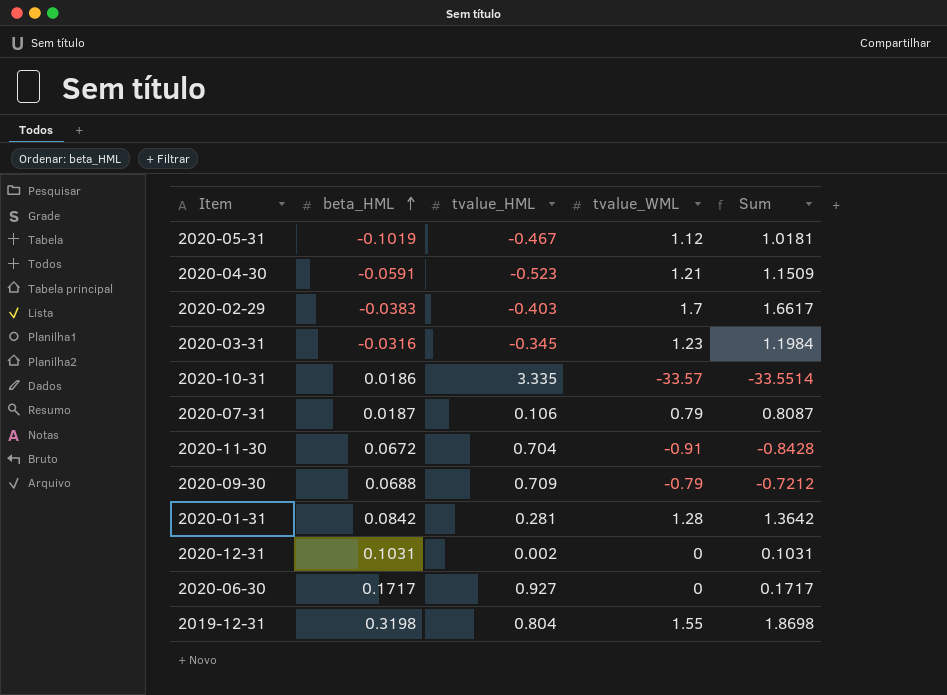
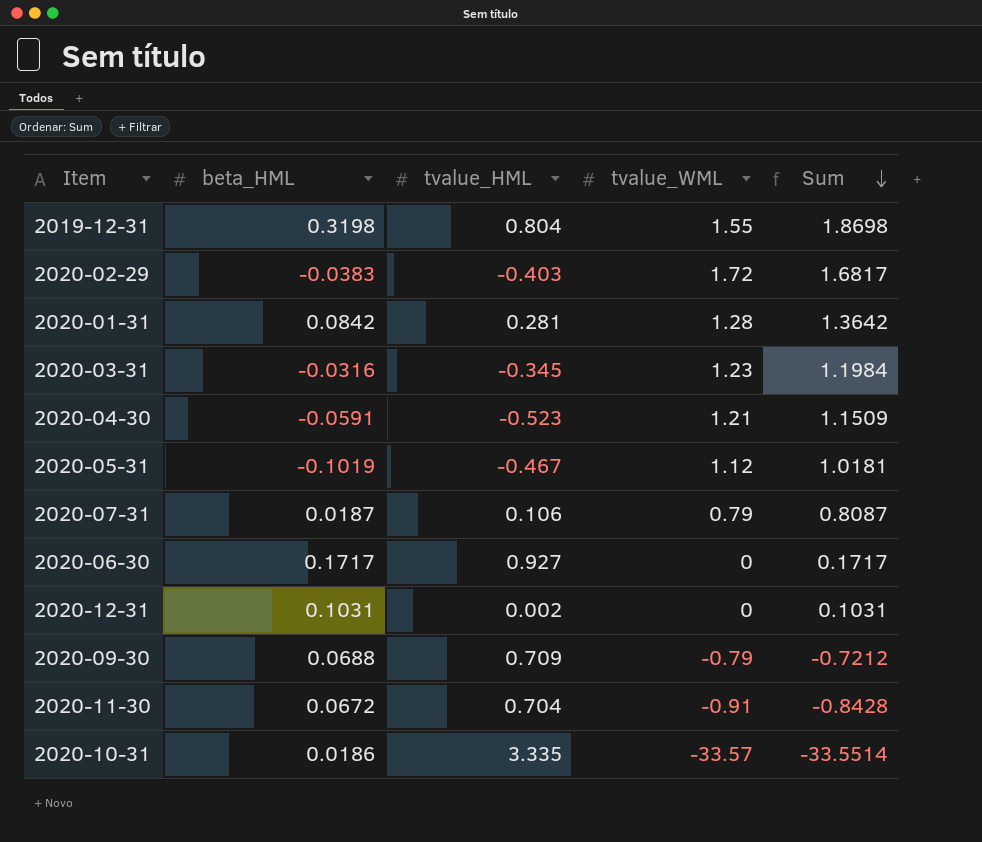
row order: beta_HML ascending -> Sum descending
2020-02-29 | tvalue_WML: 1.7 -> 1.72
2020-02-29 | Sum: 1.6617 -> 1.6817

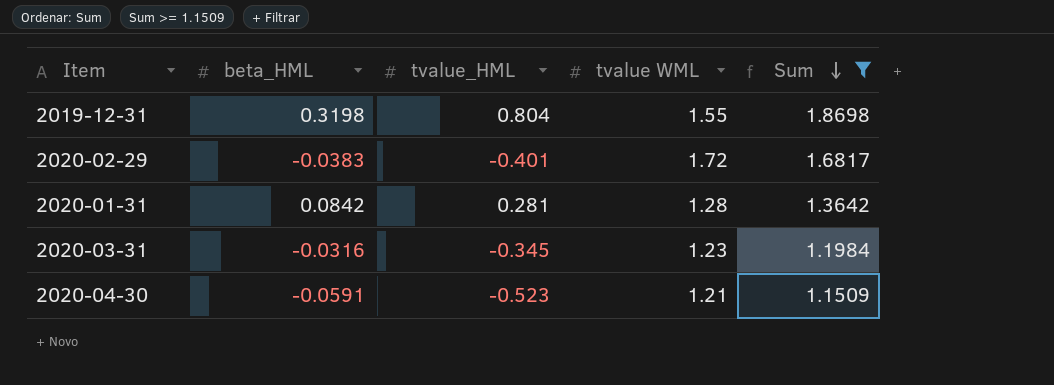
filter: none -> Sum >= 1.1509
column name: tvalue_WML -> tvalue WML
2020-02-29 | tvalue_HML: -0.403 -> -0.401

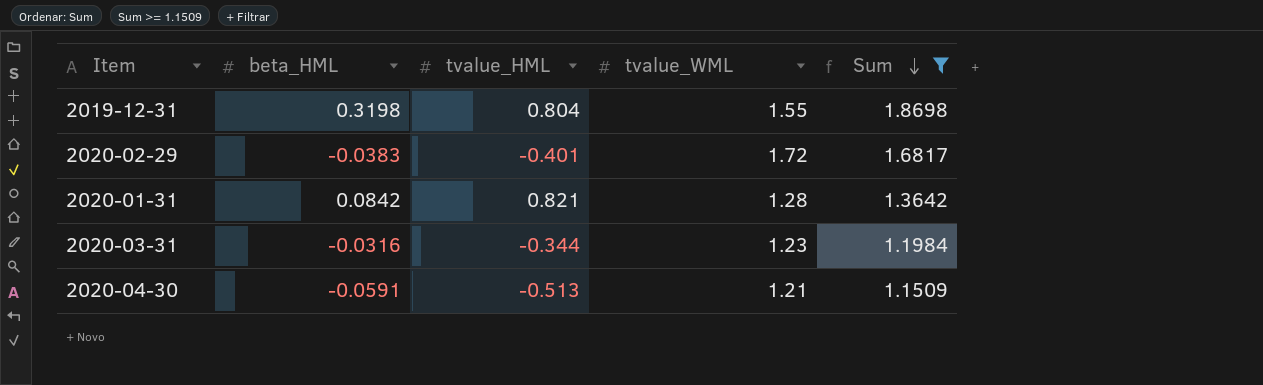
column name: tvalue WML -> tvalue_WML
2020-01-31 | tvalue_HML: 0.281 -> 0.821
2020-03-31 | tvalue_HML: -0.345 -> -0.344
2020-04-30 | tvalue_HML: -0.523 -> -0.513

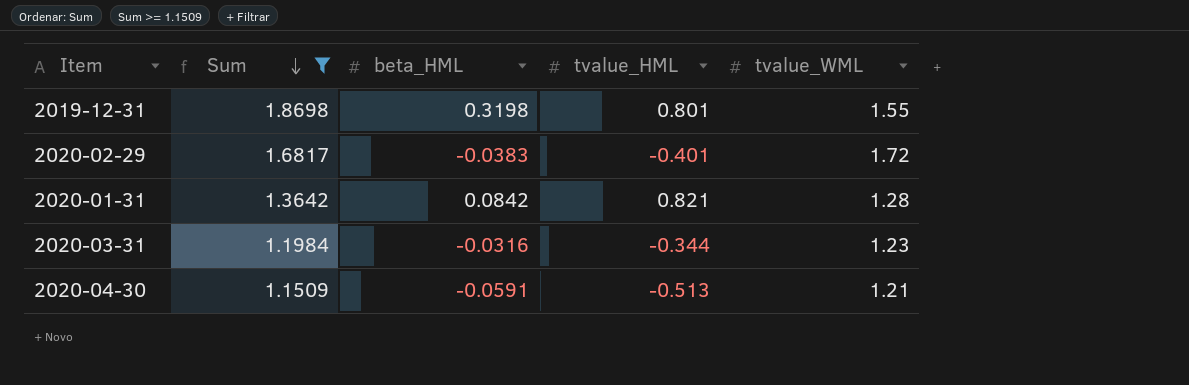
column Sum | position: 5 -> 2
2019-12-31 | tvalue_HML: 0.804 -> 0.801

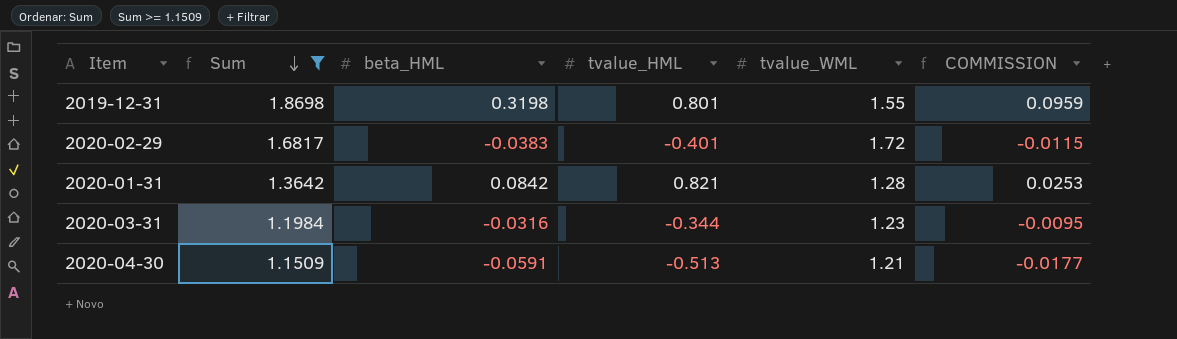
column COMMISSION | formula: none -> [beta_HML] * 0.3

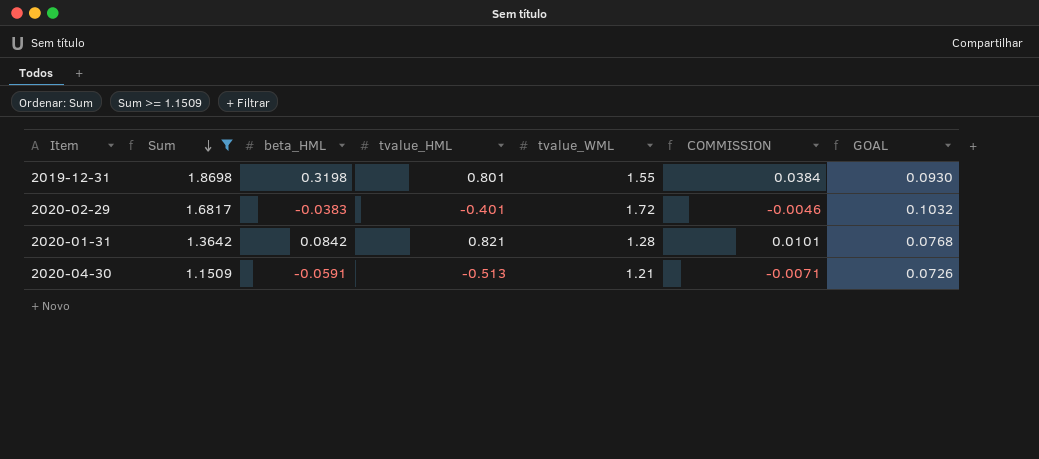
column COMMISSION | formula: [beta_HML] * 0.3 -> [beta_HML] * 0.12
column GOAL | formula: none -> [tvalue_WML] * 0.06
row 2020-03-31: 1.1984 | -0.0316 | -0.344 | 1.23 | -0.0095 -> none

